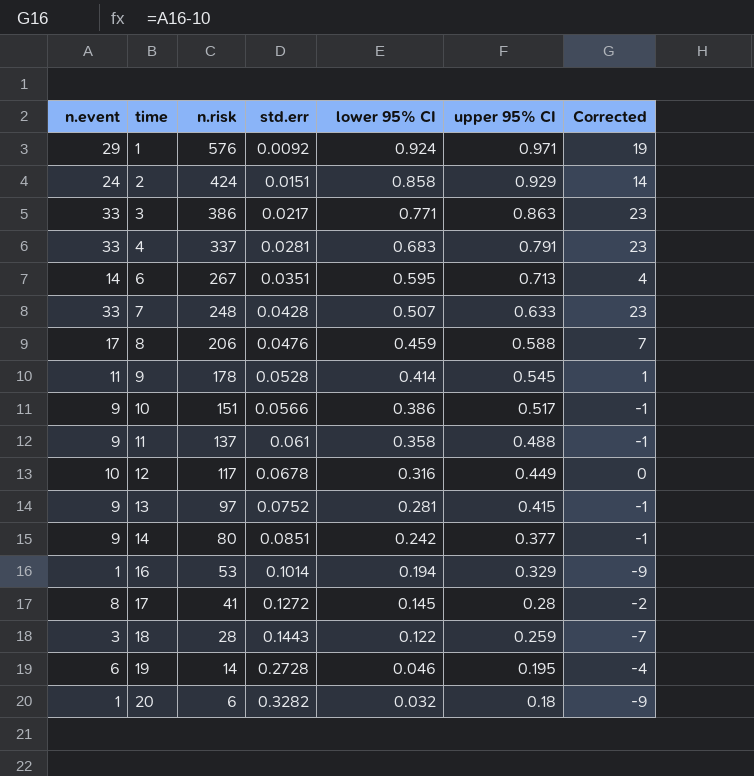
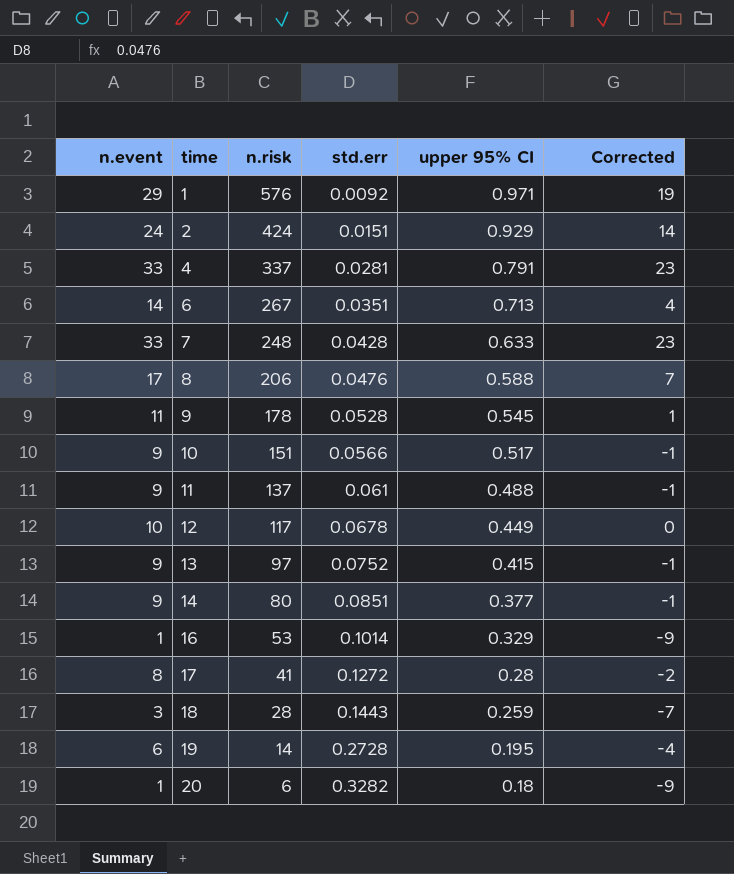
column lower 95% CI | position: 5 -> none
row 3: 33 | 386 | 0.0217 | 0.771 | 0.863 | 23 -> none

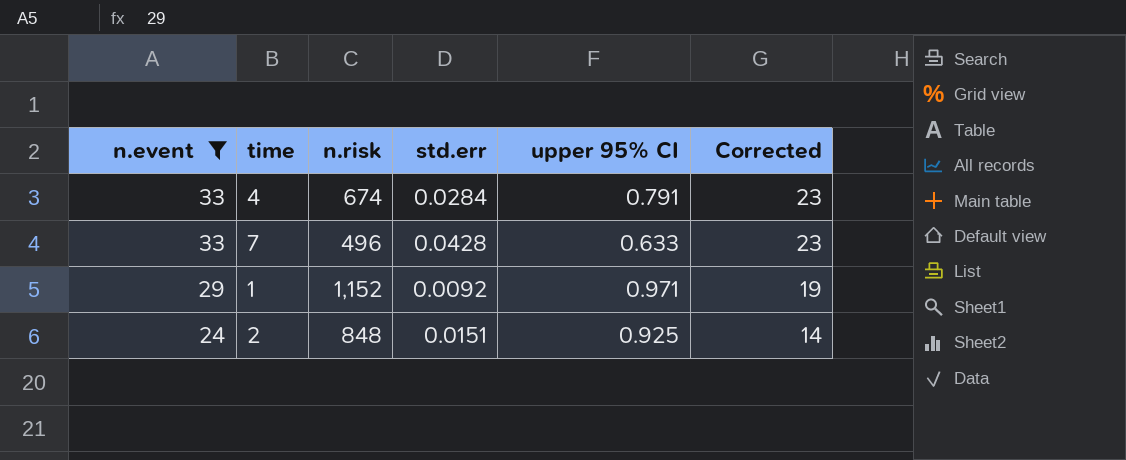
filter: none -> n.event >= 24
row order: time ascending -> n.event descending
4 | n.risk: 337 -> 674
4 | std.err: 0.0281 -> 0.0284
7 | n.risk: 248 -> 496
1 | n.risk: 576 -> 1,152
2 | n.risk: 424 -> 848
2 | upper 95% CI: 0.929 -> 0.925

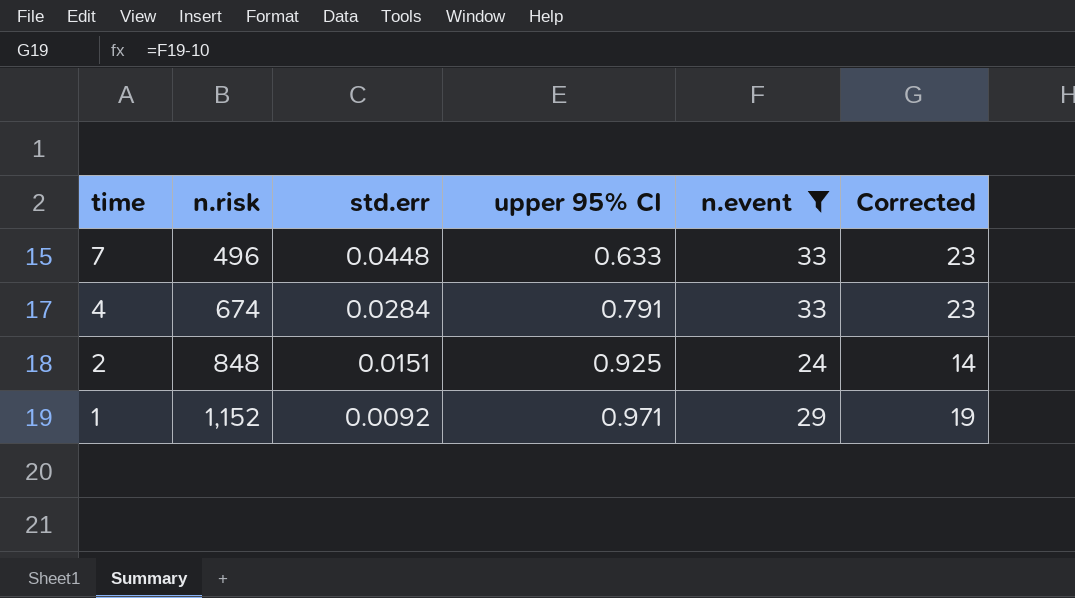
row order: n.event descending -> time descending
column n.event | position: 1 -> 5
7 | std.err: 0.0428 -> 0.0448

